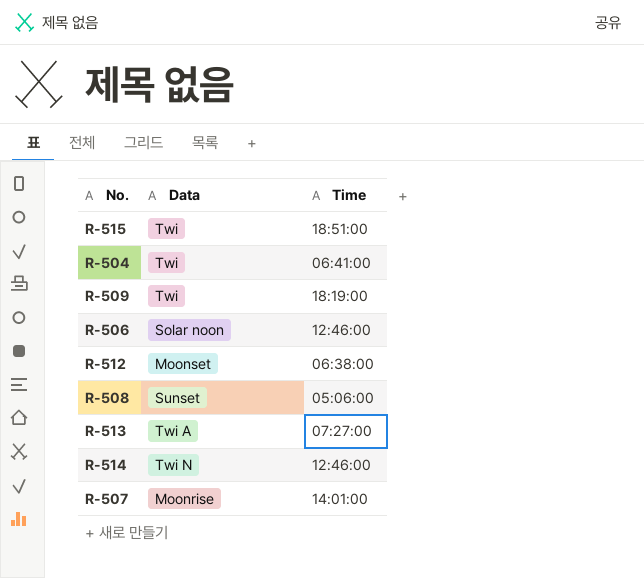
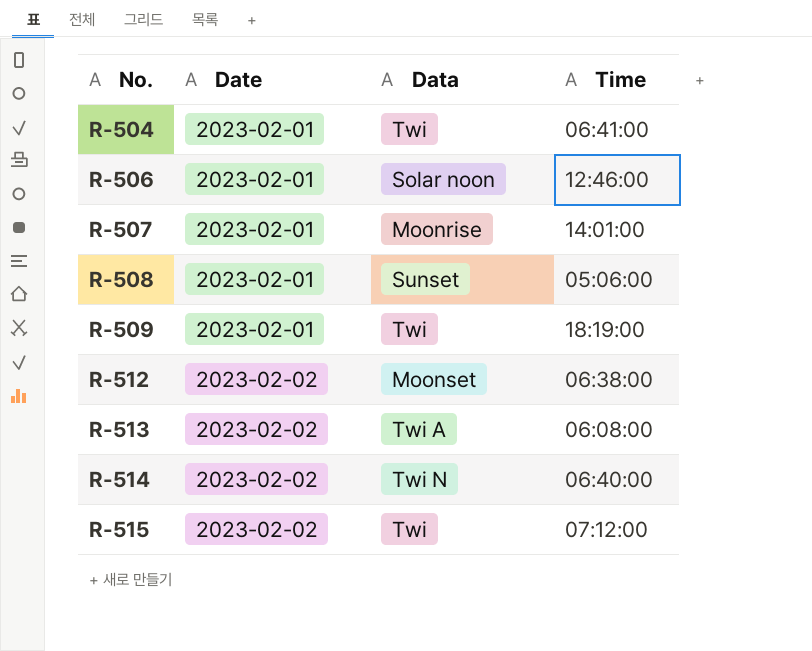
row order: none -> No. ascending
column Date | position: none -> 2
R-513 | Time: 07:27:00 -> 06:08:00
R-514 | Time: 12:46:00 -> 06:40:00
R-515 | Time: 18:51:00 -> 07:12:00

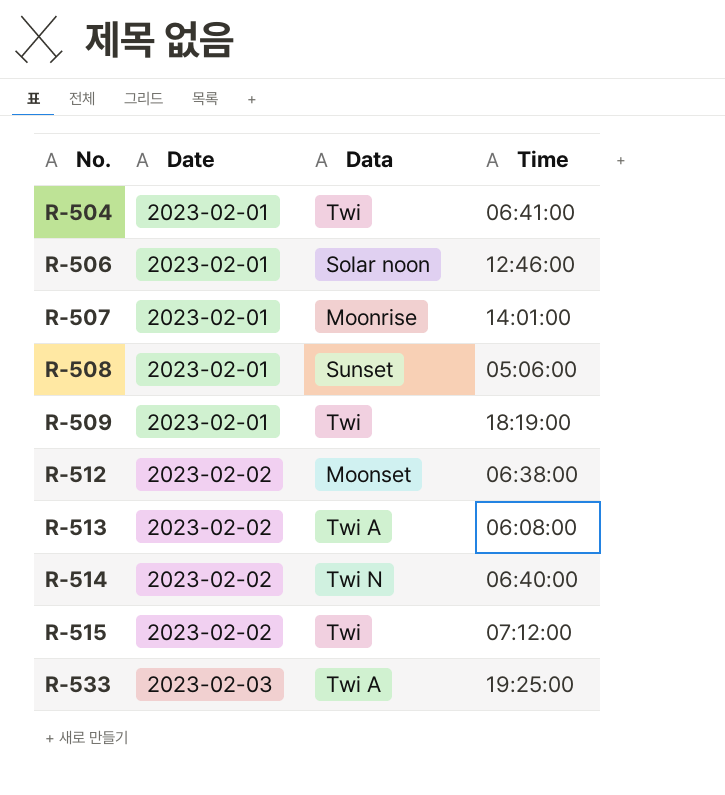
row R-533: none -> 2023-02-03 | Twi A | 19:25:00

